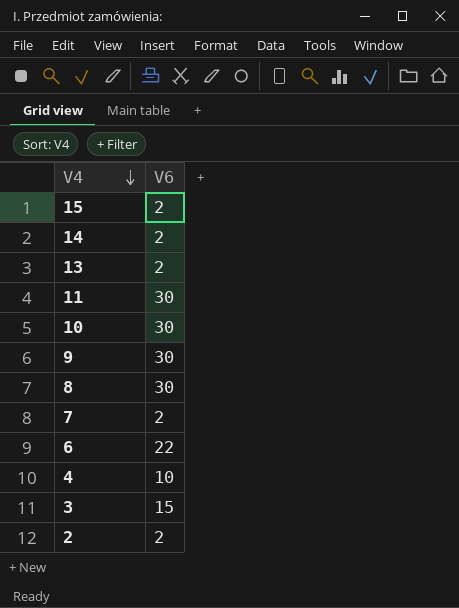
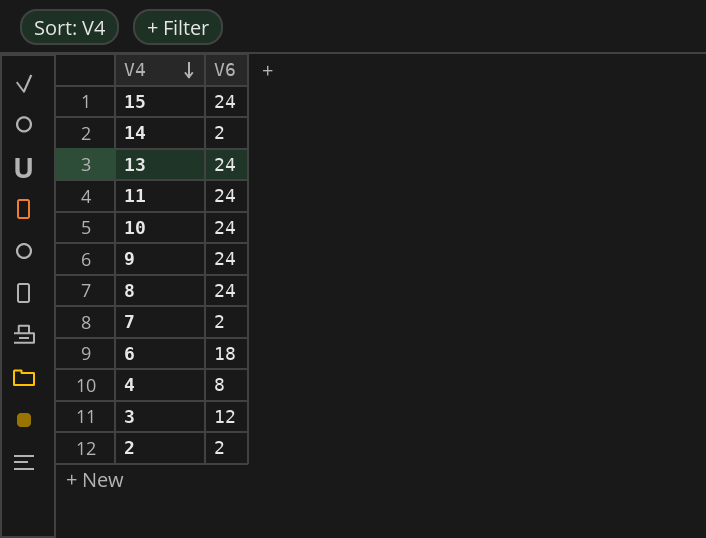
15 | V6: 2 -> 24
13 | V6: 2 -> 24
11 | V6: 30 -> 24
10 | V6: 30 -> 24
9 | V6: 30 -> 24
8 | V6: 30 -> 24
6 | V6: 22 -> 18
4 | V6: 10 -> 8
3 | V6: 15 -> 12

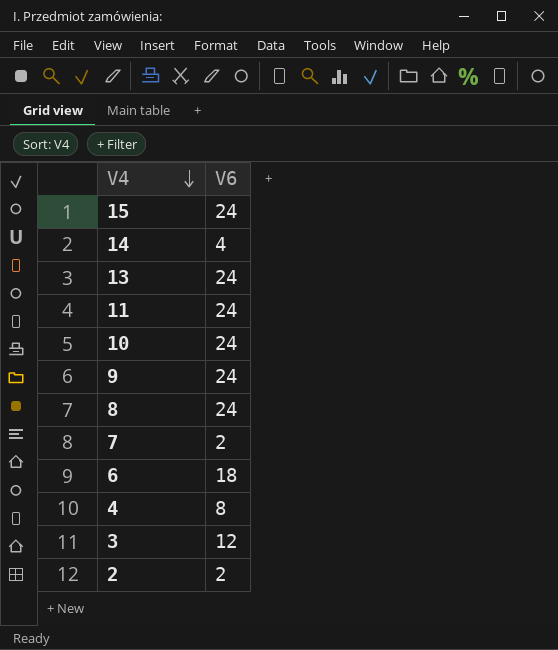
14 | V6: 2 -> 4

